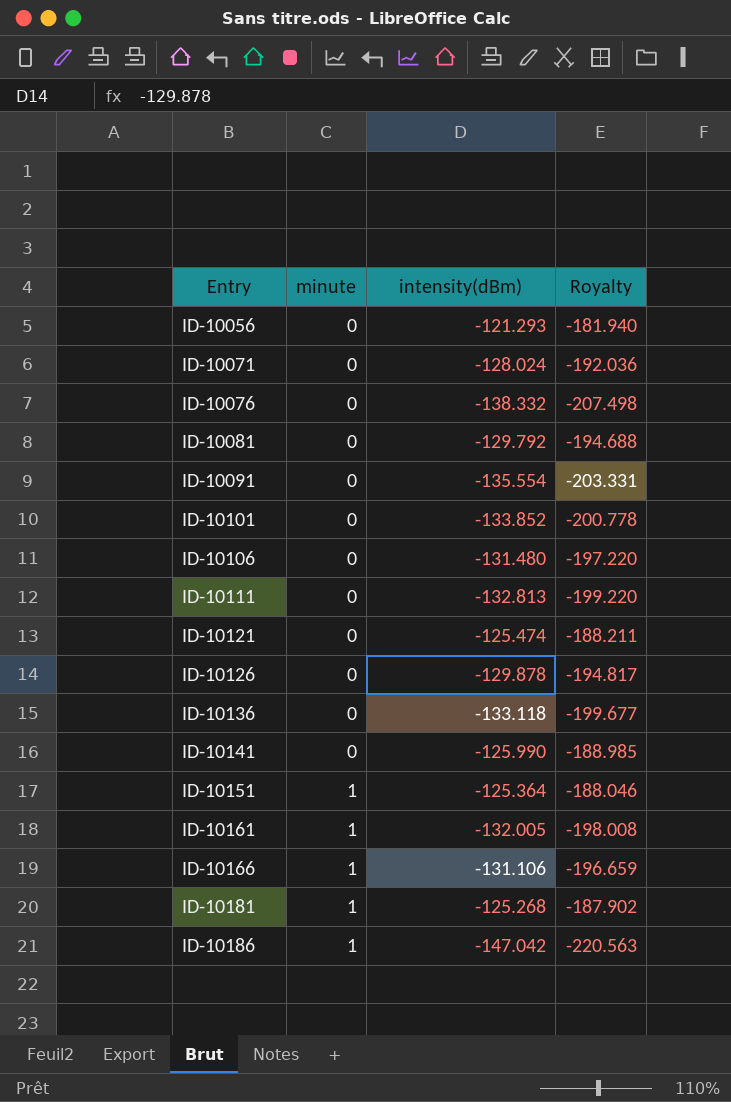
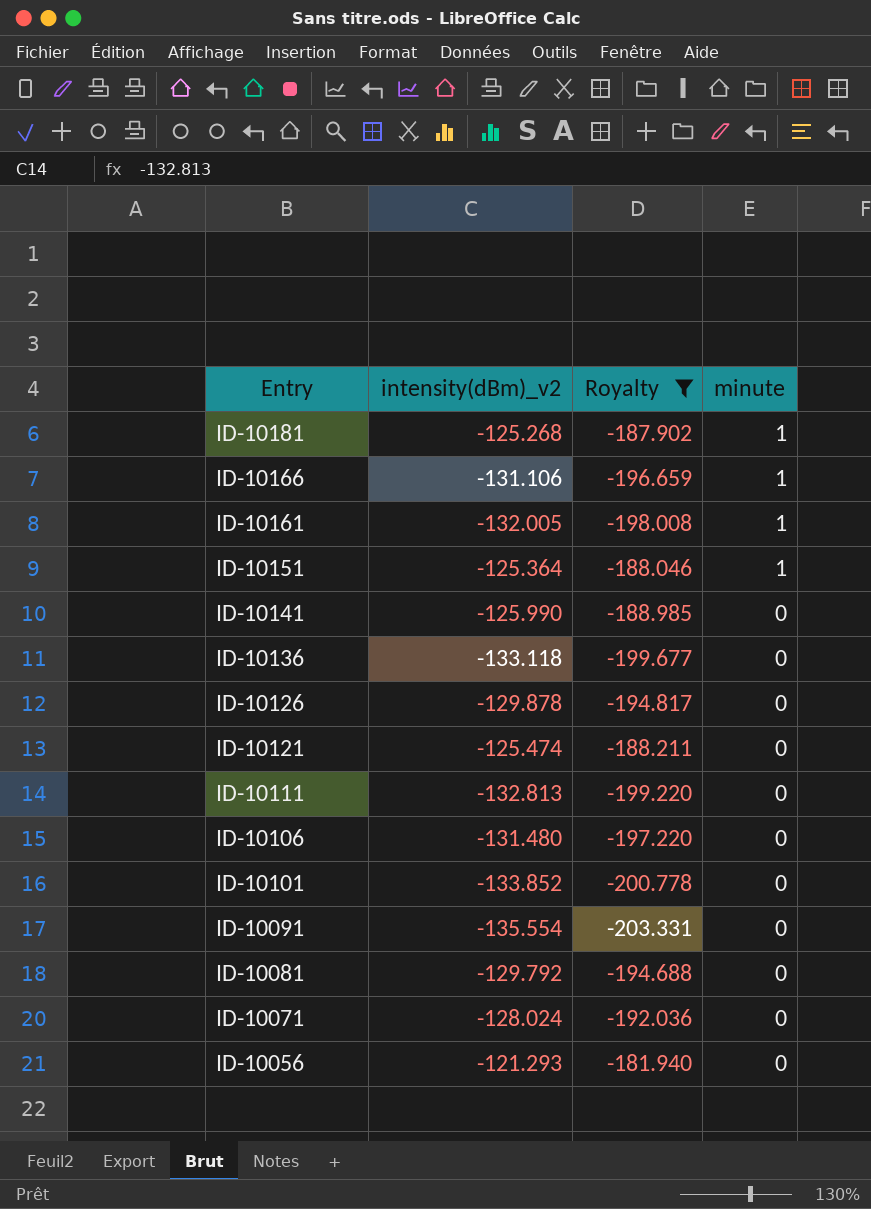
filter: none -> Royalty >= -203.331
row order: Entry ascending -> Entry descending
column name: intensity(dBm) -> intensity(dBm)_v2
column minute | position: 2 -> 4

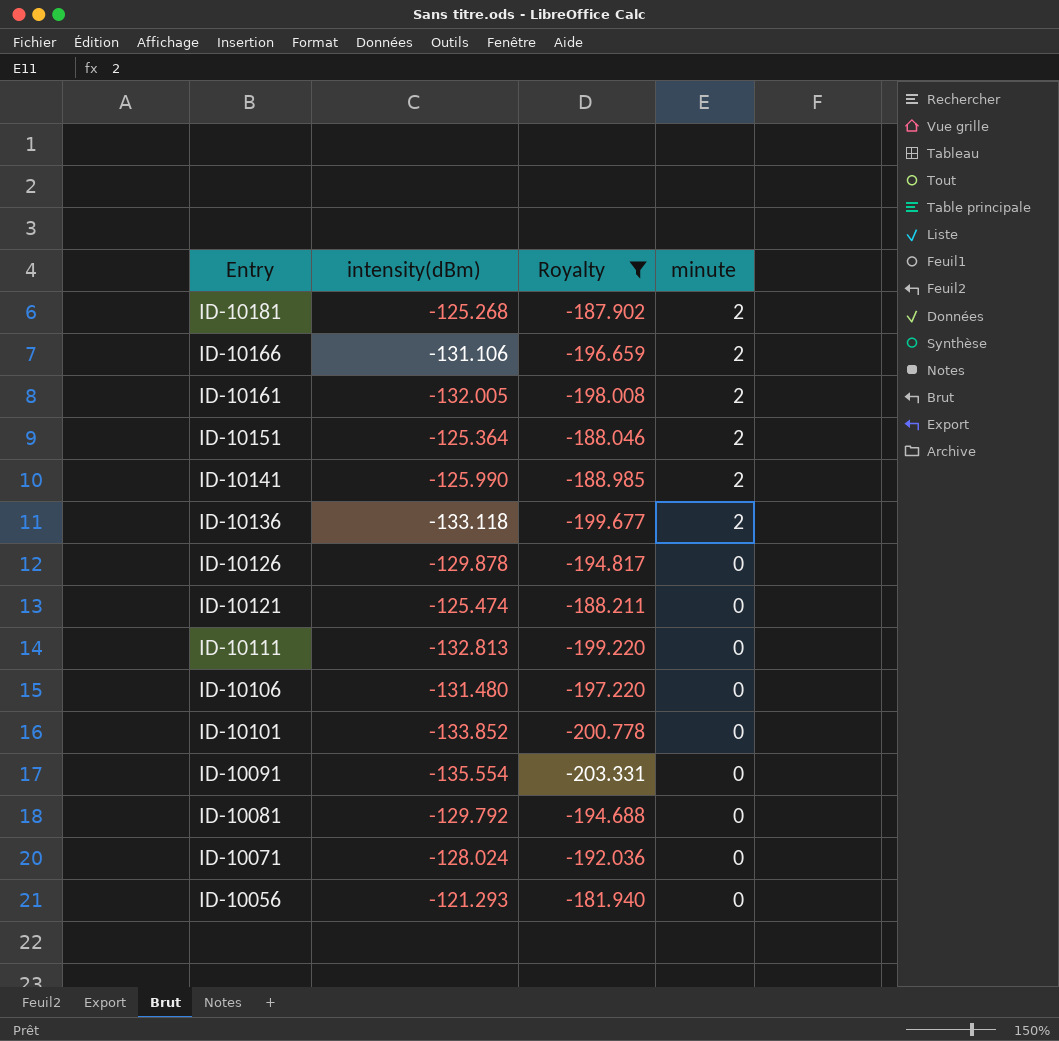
column name: intensity(dBm)_v2 -> intensity(dBm)
ID-10181 | minute: 1 -> 2
ID-10166 | minute: 1 -> 2
ID-10161 | minute: 1 -> 2
ID-10151 | minute: 1 -> 2
ID-10141 | minute: 0 -> 2
ID-10136 | minute: 0 -> 2

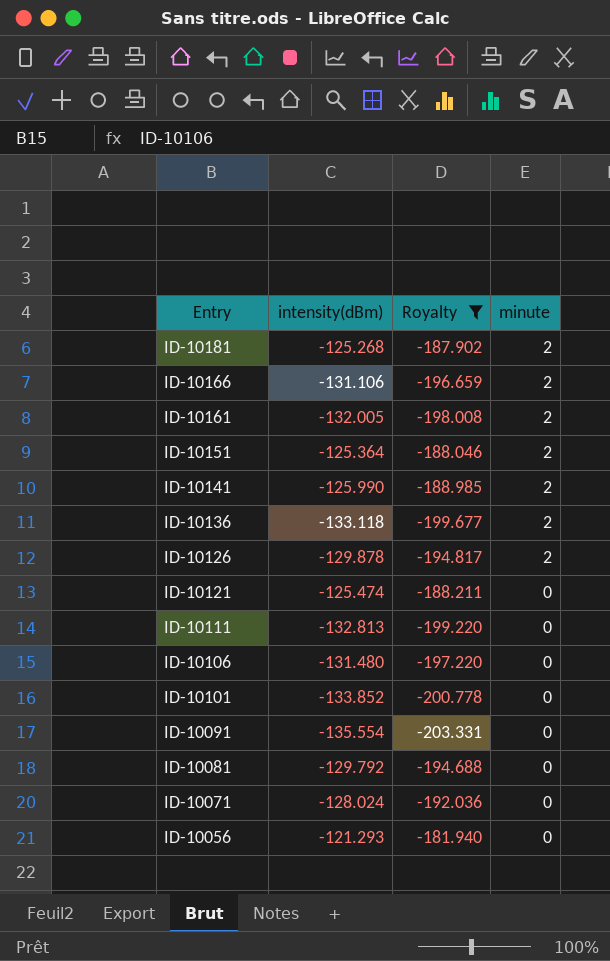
ID-10126 | minute: 0 -> 2

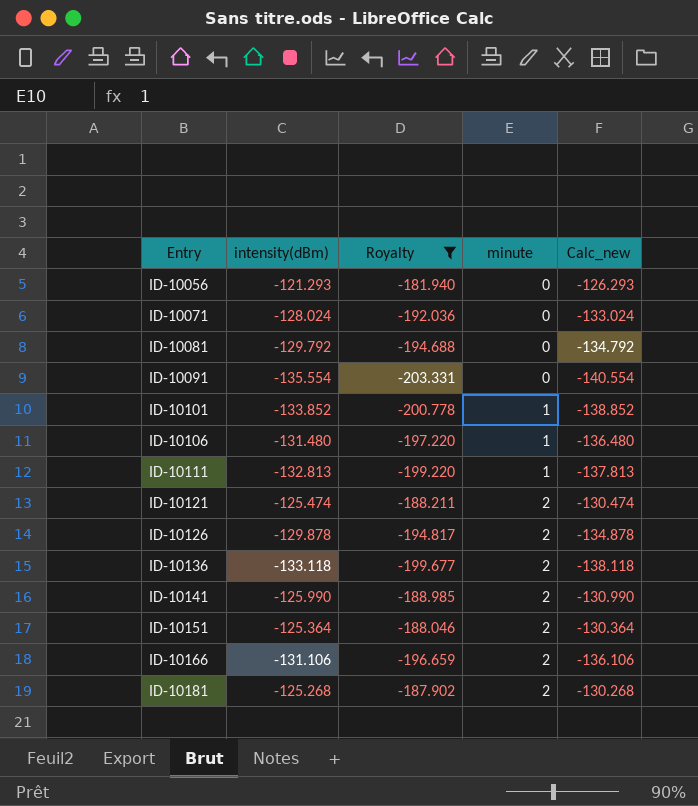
row order: Entry descending -> Entry ascending
column Calc_new | formula: none -> [intensity(dBm)] - 5
row ID-10161: -132.005 | -198.008 | 2 -> none
ID-10101 | minute: 0 -> 1
ID-10106 | minute: 0 -> 1
ID-10111 | minute: 0 -> 1
ID-10121 | minute: 0 -> 2

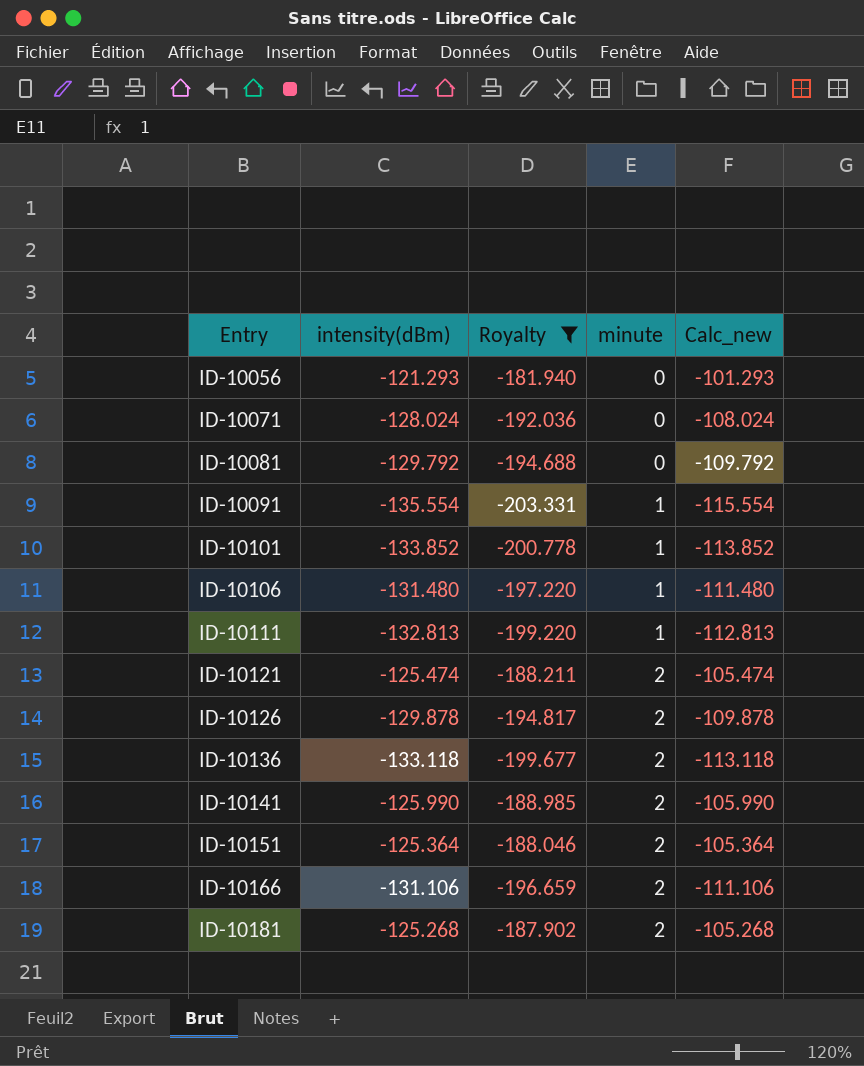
column Calc_new | formula: [intensity(dBm)] - 5 -> [intensity(dBm)] + 20
ID-10091 | minute: 0 -> 1

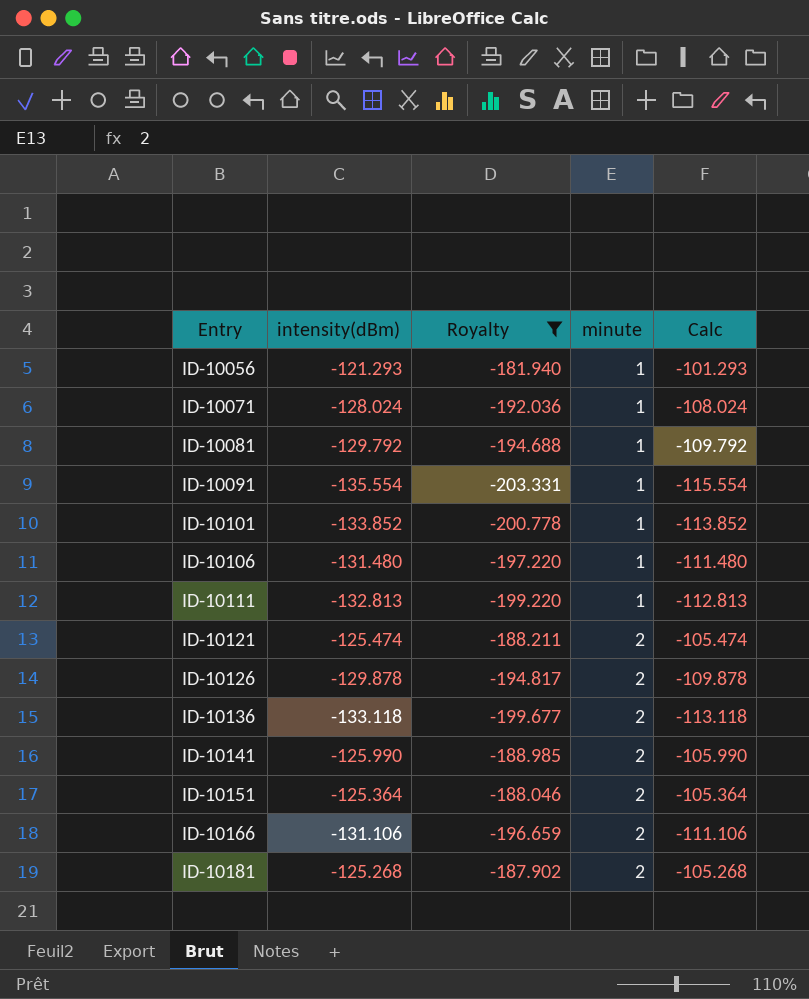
column name: Calc_new -> Calc
ID-10056 | minute: 0 -> 1
ID-10071 | minute: 0 -> 1
ID-10081 | minute: 0 -> 1

